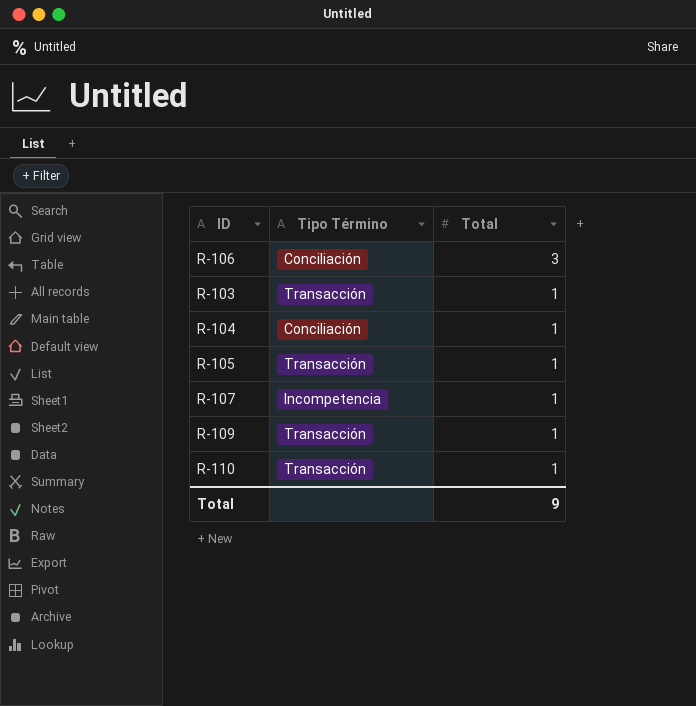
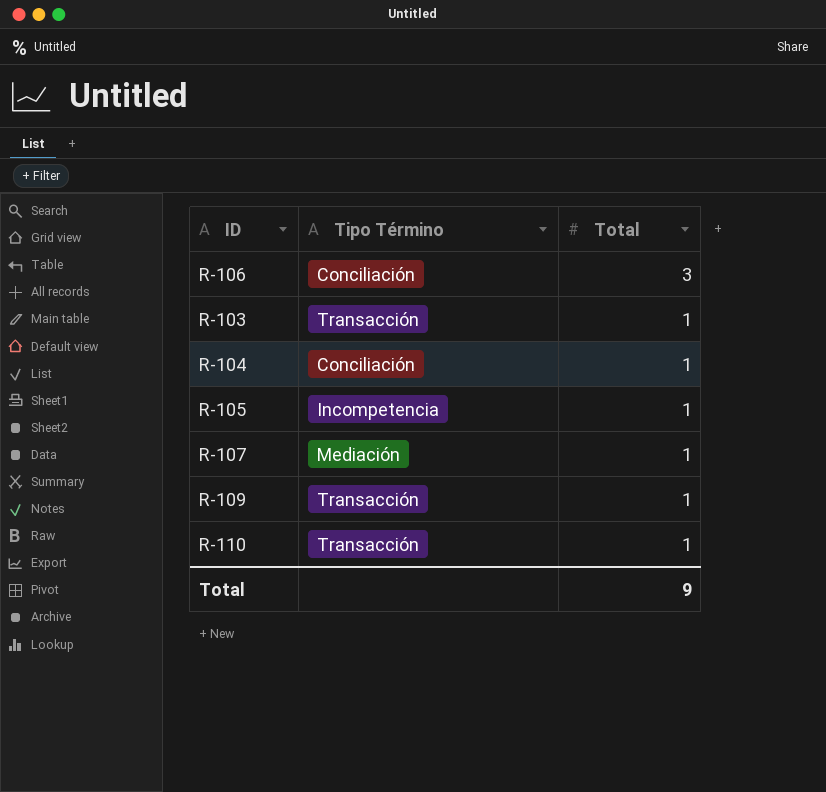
R-105 | Tipo Término: Transacción -> Incompetencia
R-107 | Tipo Término: Incompetencia -> Mediación

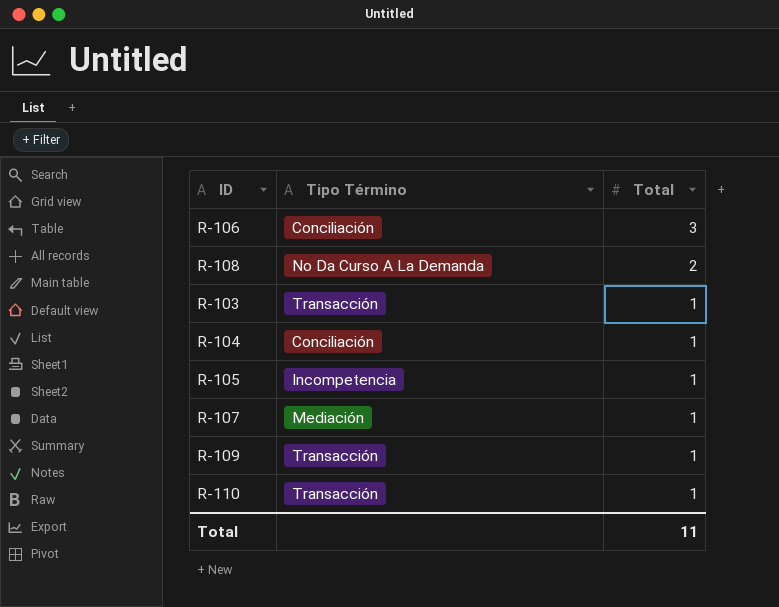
row R-108: none -> No Da Curso A La Demanda | 2
Total | Total: 9 -> 11

